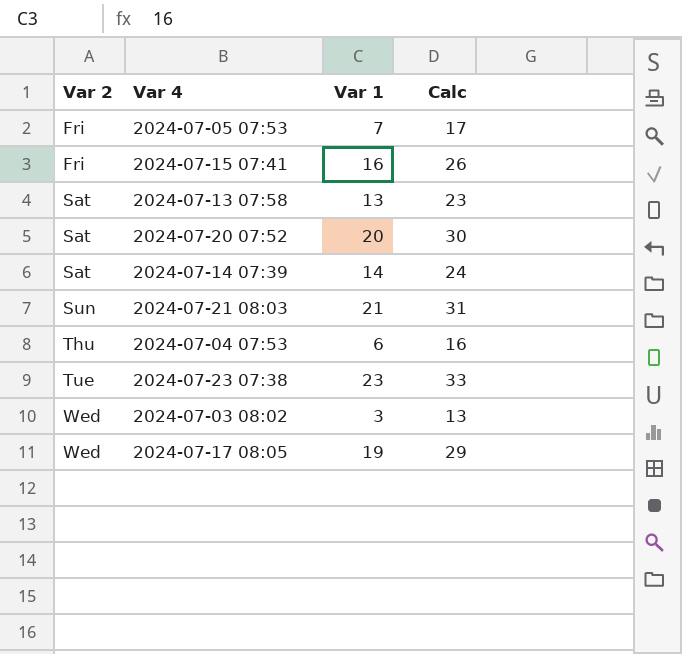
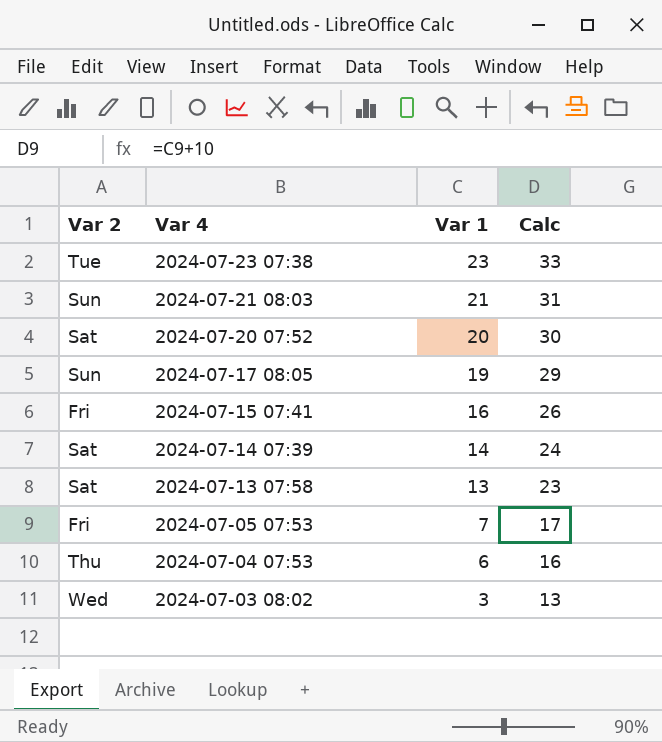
row order: Var 2 ascending -> Var 4 descending
2024-07-17 08:05 | Var 2: Wed -> Sun

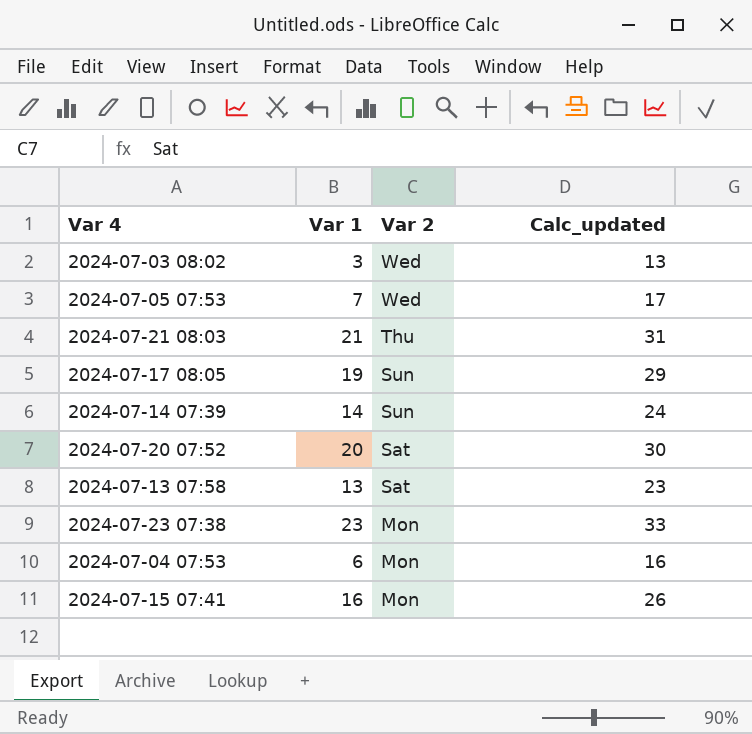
row order: Var 4 descending -> Var 2 descending
column Var 2 | position: 1 -> 3
column name: Calc -> Calc_updated
2024-07-05 07:53 | Var 2: Fri -> Wed
2024-07-21 08:03 | Var 2: Sun -> Thu
2024-07-14 07:39 | Var 2: Sat -> Sun
2024-07-23 07:38 | Var 2: Tue -> Mon
2024-07-04 07:53 | Var 2: Thu -> Mon
2024-07-15 07:41 | Var 2: Fri -> Mon

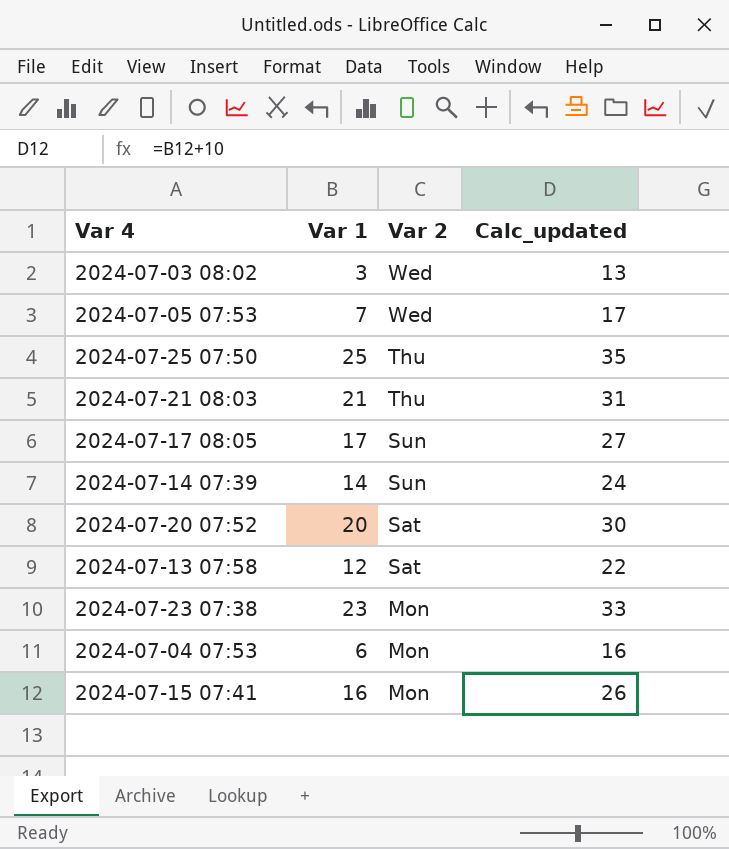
row 2024-07-25 07:50: none -> 25 | Thu | 35
2024-07-17 08:05 | Var 1: 19 -> 17
2024-07-17 08:05 | Calc_updated: 29 -> 27
2024-07-13 07:58 | Var 1: 13 -> 12
2024-07-13 07:58 | Calc_updated: 23 -> 22

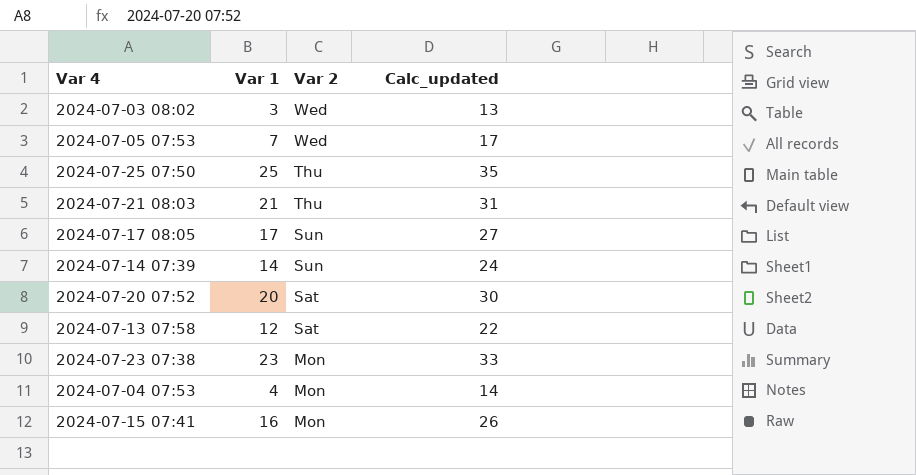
2024-07-04 07:53 | Var 1: 6 -> 4
2024-07-04 07:53 | Calc_updated: 16 -> 14

